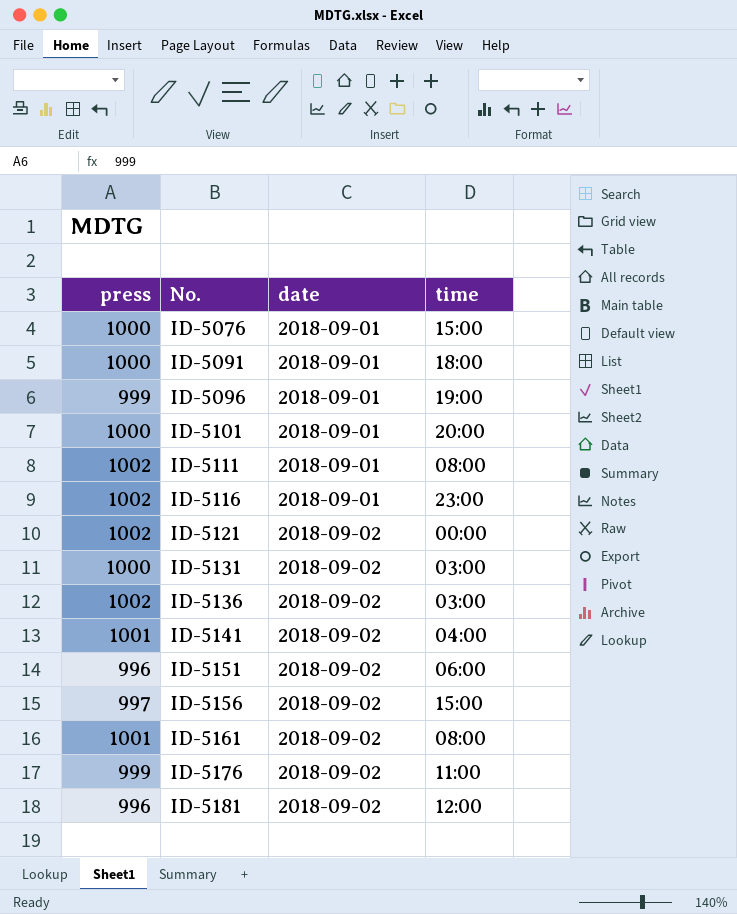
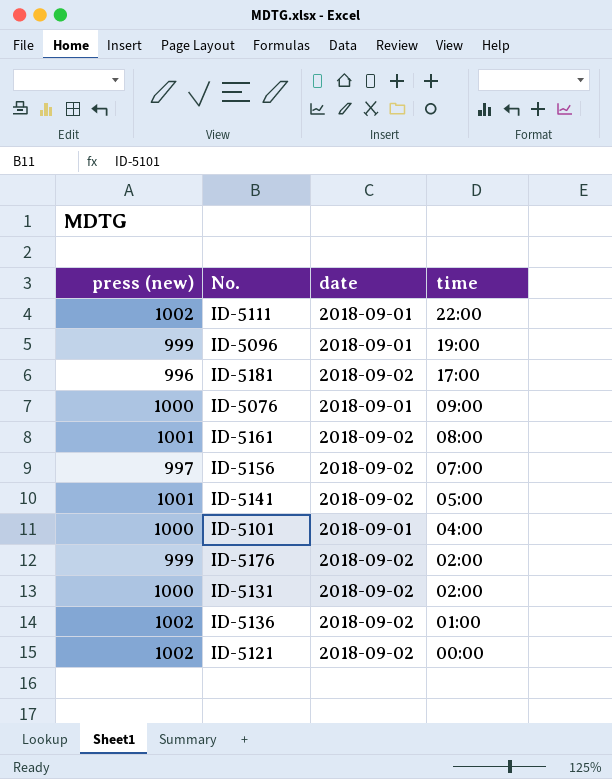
row order: No. ascending -> time descending
column name: press -> press (new)
row ID-5091: 1000 | 2018-09-01 | 18:00 -> none
row ID-5116: 1002 | 2018-09-01 | 23:00 -> none
row ID-5151: 996 | 2018-09-02 | 06:00 -> none
ID-5111 | time: 08:00 -> 22:00
ID-5181 | time: 12:00 -> 17:00
ID-5076 | time: 15:00 -> 09:00
ID-5156 | time: 15:00 -> 07:00
ID-5141 | time: 04:00 -> 05:00
ID-5101 | time: 20:00 -> 04:00
ID-5176 | time: 11:00 -> 02:00
ID-5131 | time: 03:00 -> 02:00
ID-5136 | time: 03:00 -> 01:00

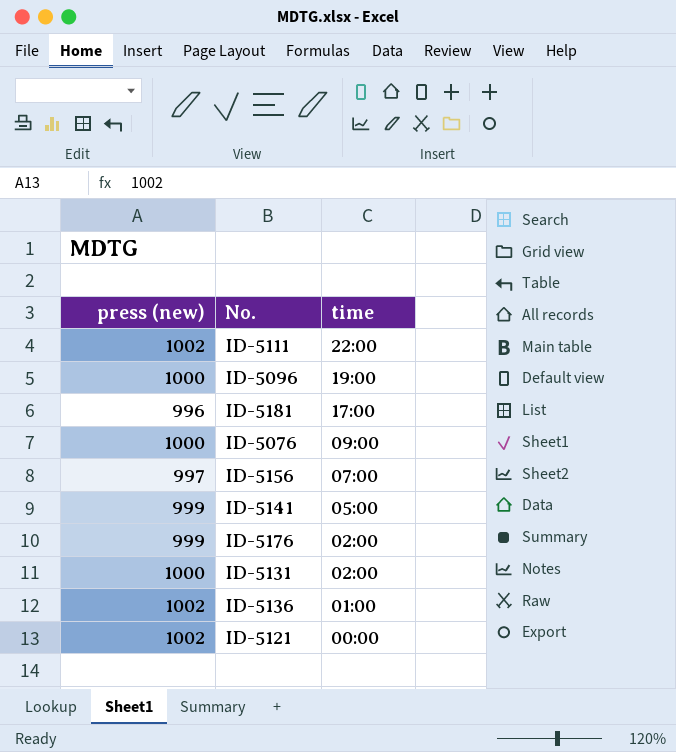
column date | position: 3 -> none
row ID-5161: 1001 | 2018-09-02 | 08:00 -> none
row ID-5101: 1000 | 2018-09-01 | 04:00 -> none
ID-5096 | press (new): 999 -> 1000
ID-5141 | press (new): 1001 -> 999

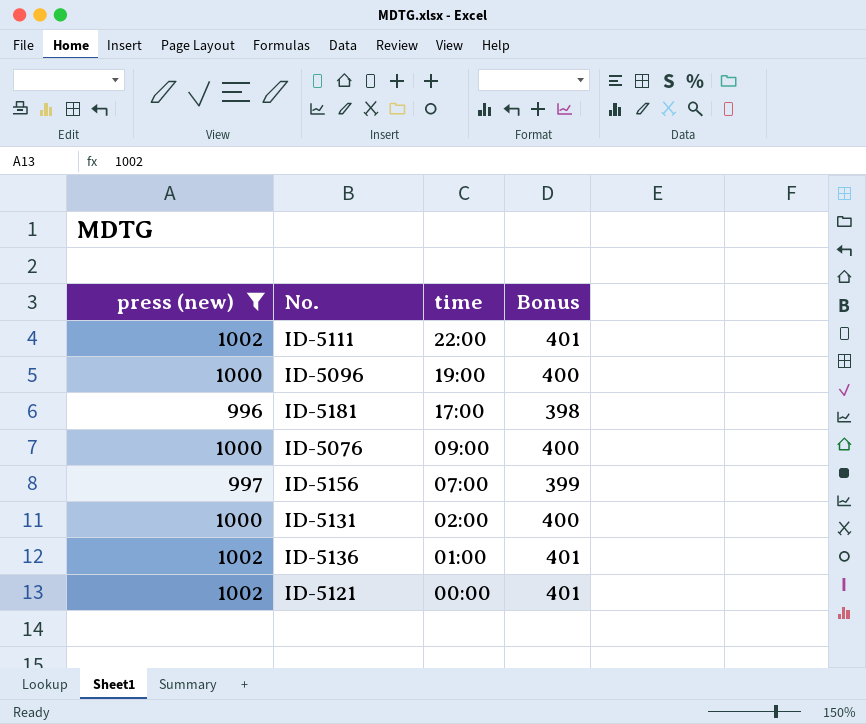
filter: none -> press (new) != 999
column Bonus | formula: none -> [press (new)] * 0.4

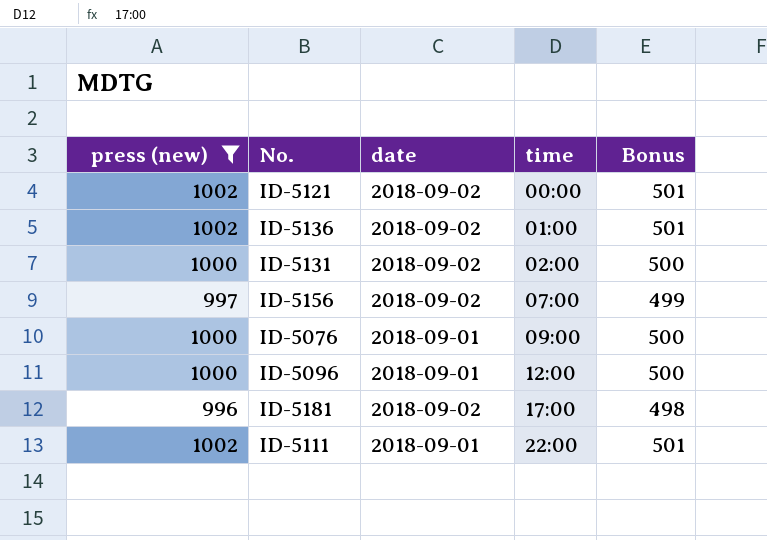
row order: time descending -> time ascending
column date | position: none -> 3
column Bonus | formula: [press (new)] * 0.4 -> [press (new)] * 0.5
ID-5096 | time: 19:00 -> 12:00

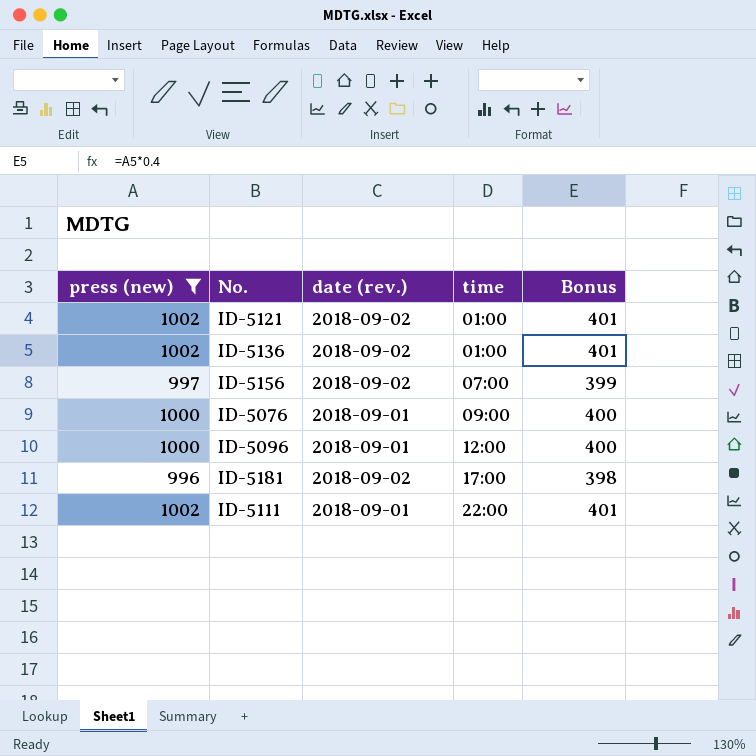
column name: date -> date (rev.)
column Bonus | formula: [press (new)] * 0.5 -> [press (new)] * 0.4
row ID-5131: 1000 | 2018-09-02 | 02:00 | 500 -> none
ID-5121 | time: 00:00 -> 01:00

